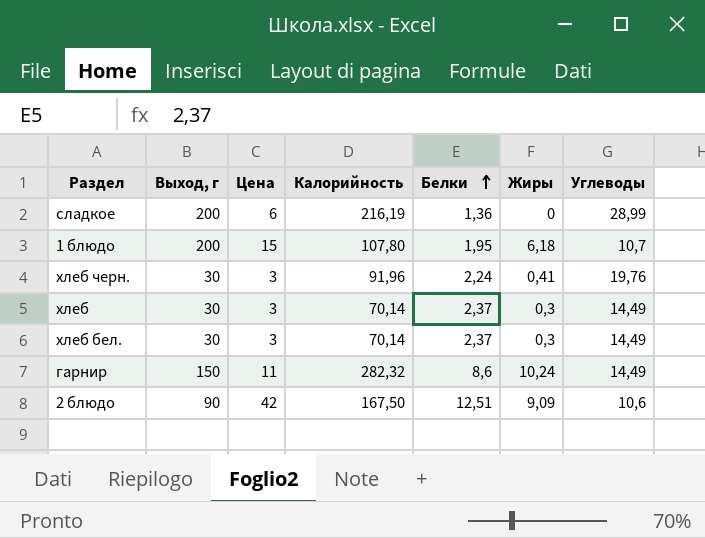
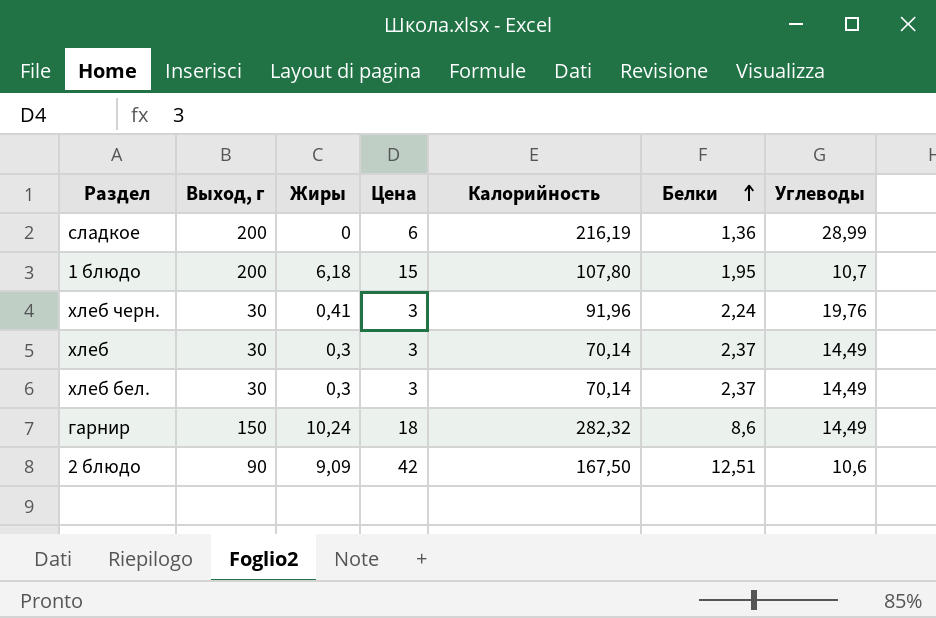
column Жиры | position: 6 -> 3
гарнир | Цена: 11 -> 18

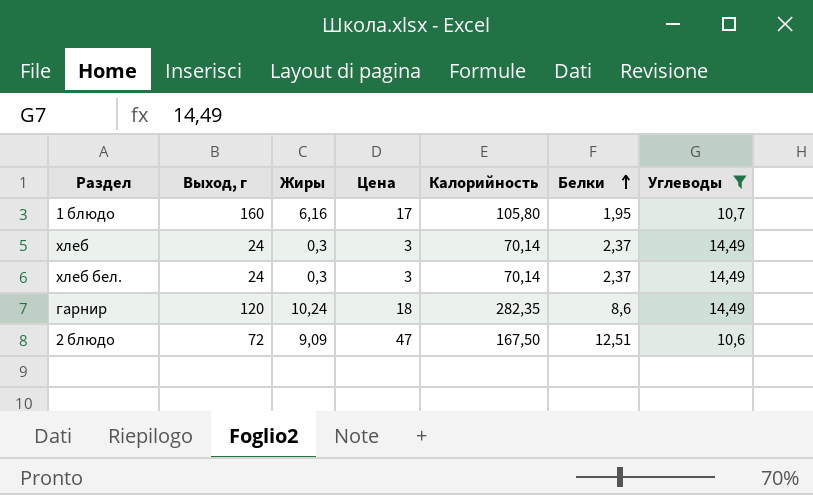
filter: none -> Углеводы <= 14,49
1 блюдо | Выход, г: 200 -> 160
1 блюдо | Жиры: 6,18 -> 6,16
1 блюдо | Цена: 15 -> 17
1 блюдо | Калорийность: 107,80 -> 105,80
хлеб | Выход, г: 30 -> 24
хлеб бел. | Выход, г: 30 -> 24
гарнир | Выход, г: 150 -> 120
гарнир | Калорийность: 282,32 -> 282,35
2 блюдо | Выход, г: 90 -> 72
2 блюдо | Цена: 42 -> 47

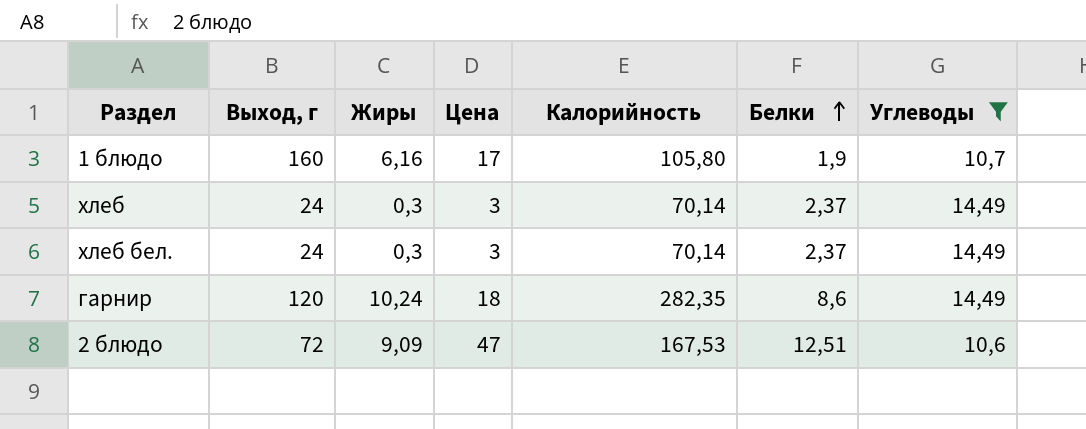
1 блюдо | Белки: 1,95 -> 1,9
2 блюдо | Калорийность: 167,50 -> 167,53

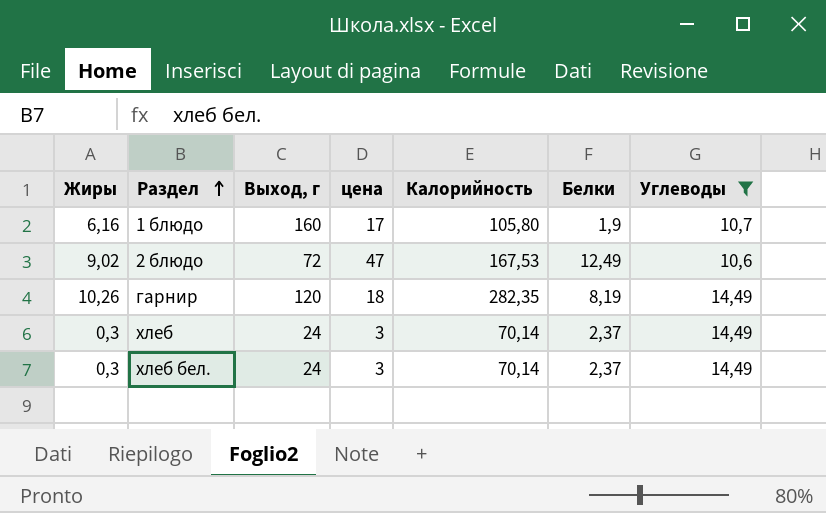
row order: Белки ascending -> Раздел ascending
column Жиры | position: 3 -> 1
column name: Цена -> цена
2 блюдо | Жиры: 9,09 -> 9,02
2 блюдо | Белки: 12,51 -> 12,49
гарнир | Жиры: 10,24 -> 10,26
гарнир | Белки: 8,6 -> 8,19

